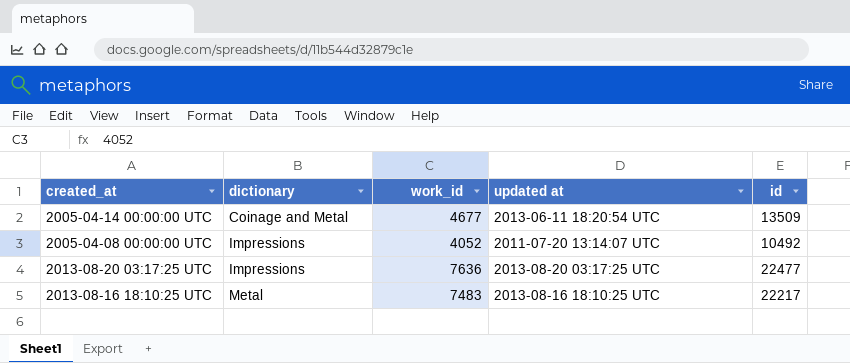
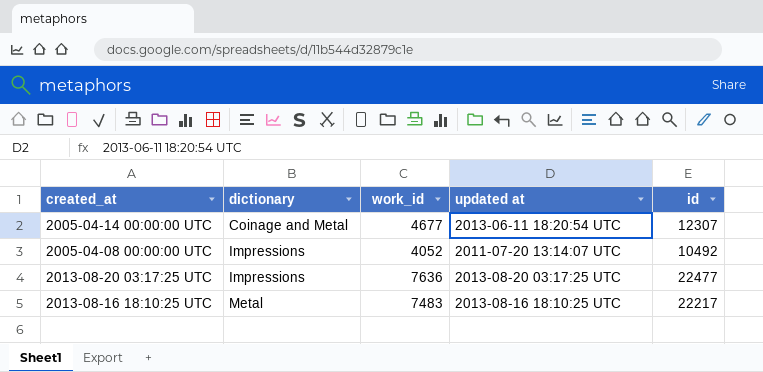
2005-04-14 00:00:00 UTC | id: 13509 -> 12307

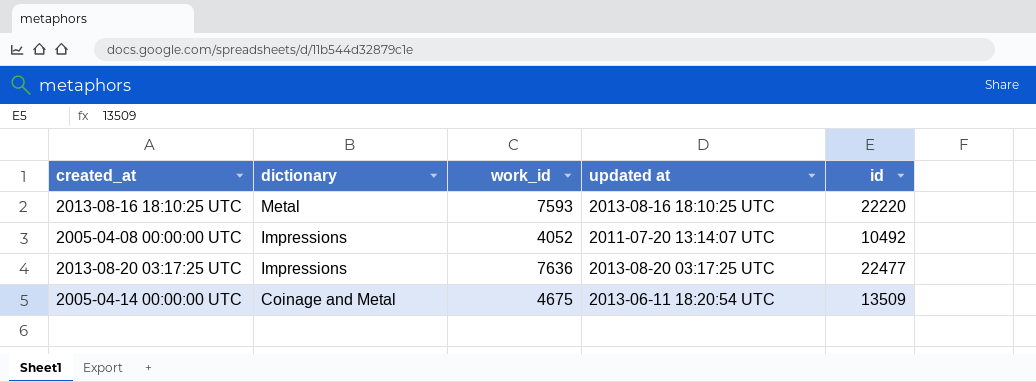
row order: dictionary ascending -> dictionary descending
2013-08-16 18:10:25 UTC | work_id: 7483 -> 7593
2013-08-16 18:10:25 UTC | id: 22217 -> 22220
2005-04-14 00:00:00 UTC | work_id: 4677 -> 4675
2005-04-14 00:00:00 UTC | id: 12307 -> 13509

